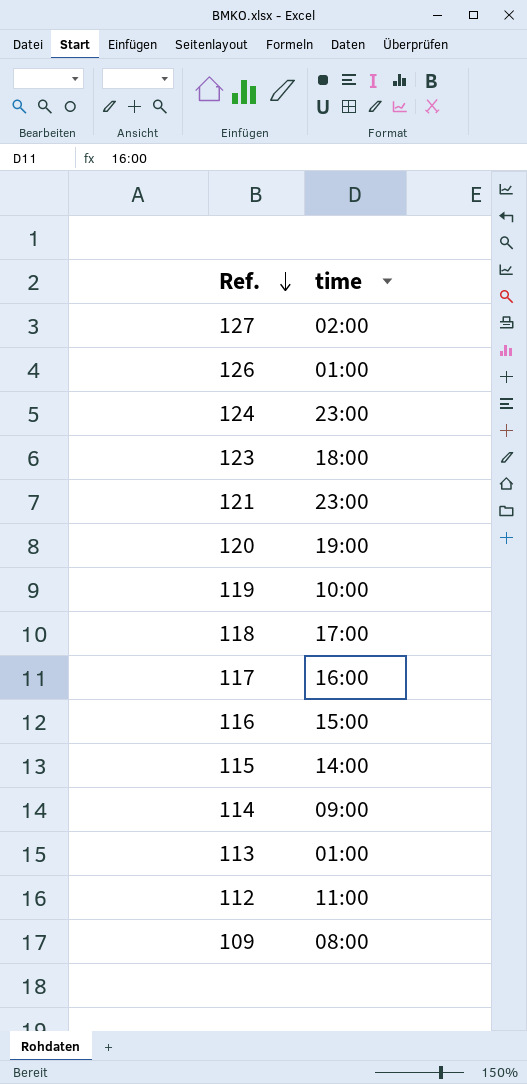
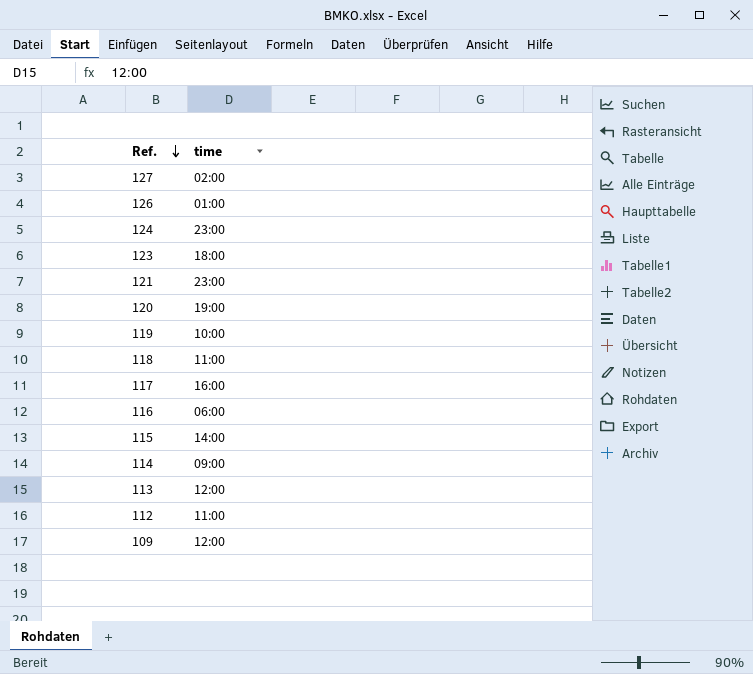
118 | time: 17:00 -> 11:00
116 | time: 15:00 -> 06:00
113 | time: 01:00 -> 12:00
109 | time: 08:00 -> 12:00

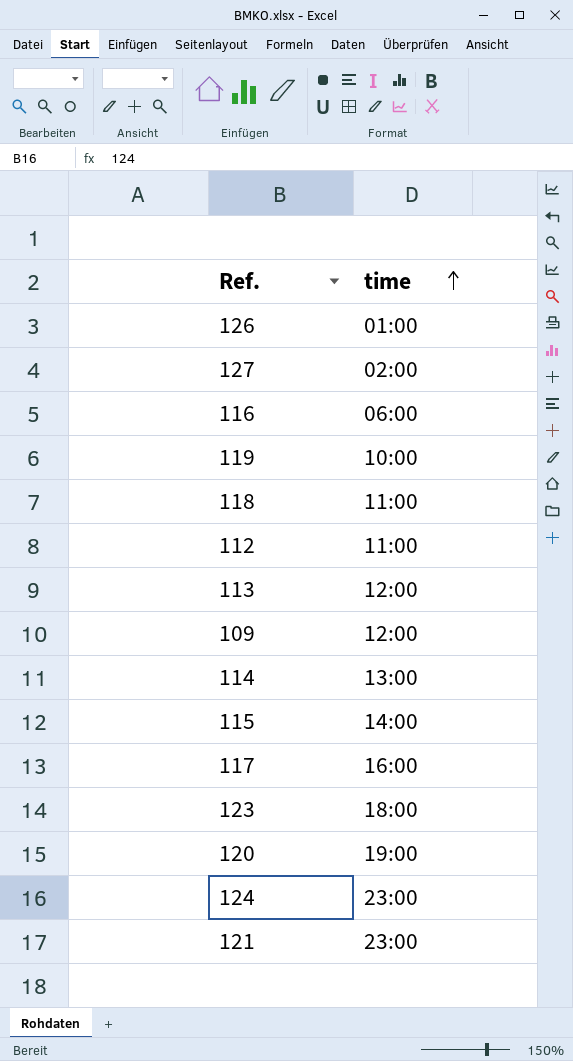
row order: Ref. descending -> time ascending
114 | time: 09:00 -> 13:00

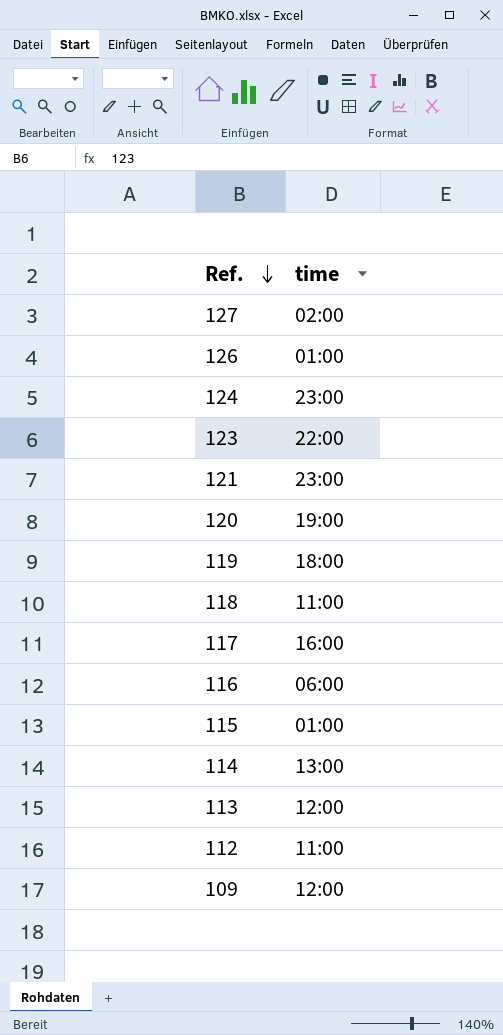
row order: time ascending -> Ref. descending
123 | time: 18:00 -> 22:00
119 | time: 10:00 -> 18:00
115 | time: 14:00 -> 01:00

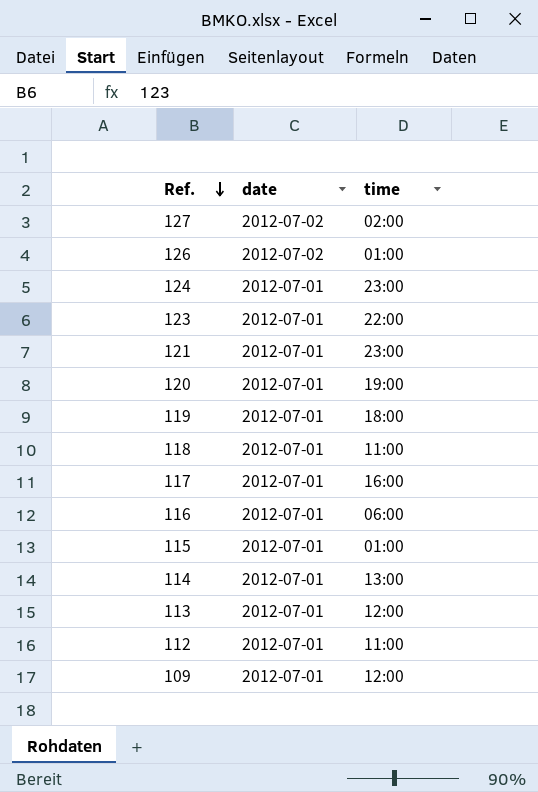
column date | position: none -> 2

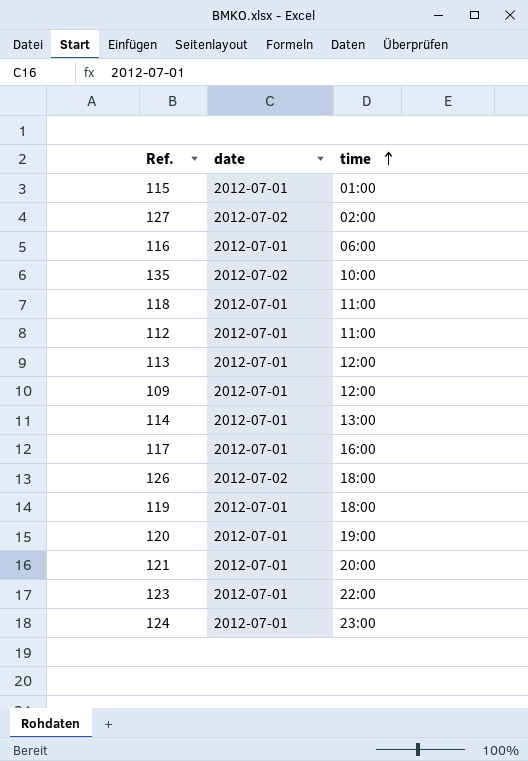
row order: Ref. descending -> time ascending
row 135: none -> 2012-07-02 | 10:00
126 | time: 01:00 -> 18:00
121 | time: 23:00 -> 20:00

